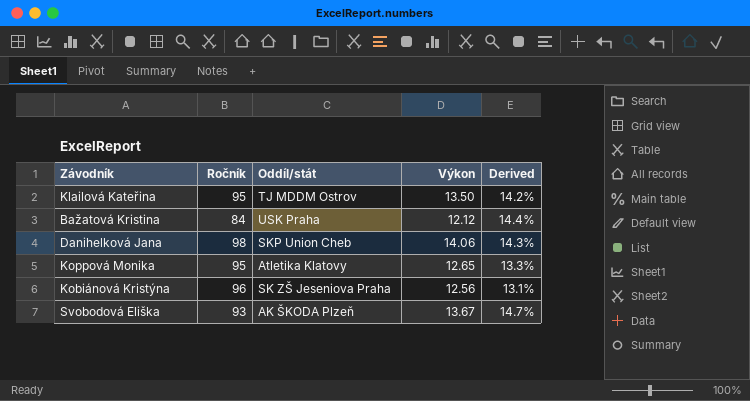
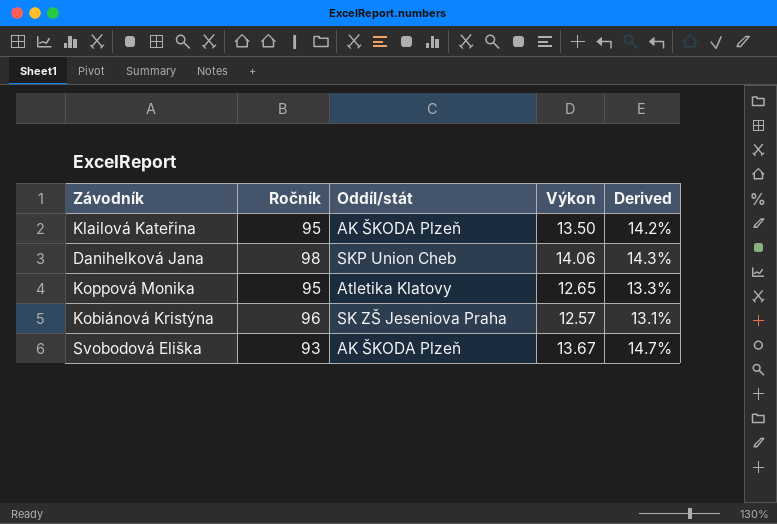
row Bažatová Kristina: 84 | USK Praha | 12.12 | 14.4% -> none
Klailová Kateřina | Oddíl/stát: TJ MDDM Ostrov -> AK ŠKODA Plzeň
Kobiánová Kristýna | Výkon: 12.56 -> 12.57

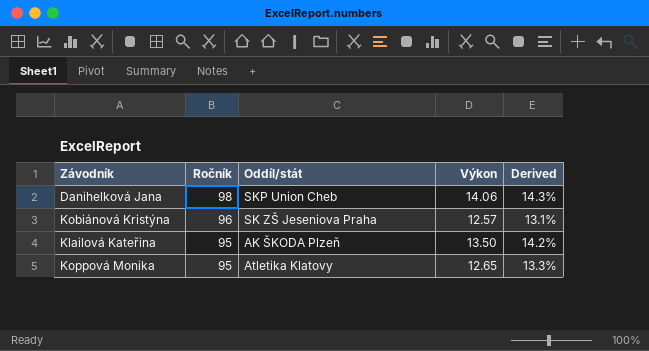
row order: none -> Ročník descending
row Svobodová Eliška: 93 | AK ŠKODA Plzeň | 13.67 | 14.7% -> none

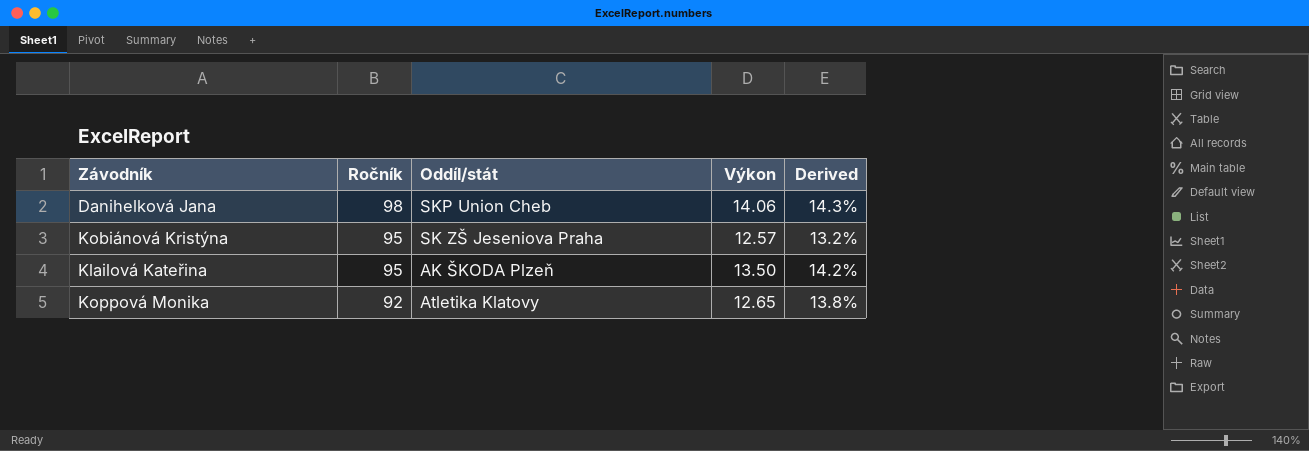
Kobiánová Kristýna | Ročník: 96 -> 95
Kobiánová Kristýna | Derived: 13.1% -> 13.2%
Koppová Monika | Ročník: 95 -> 92
Koppová Monika | Derived: 13.3% -> 13.8%

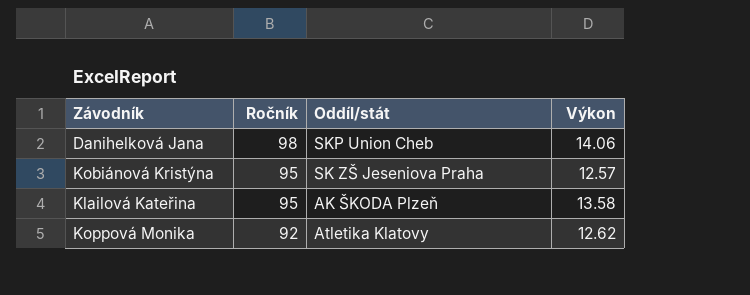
column Derived | formula: [Výkon] / [Ročník] -> none
Klailová Kateřina | Výkon: 13.50 -> 13.58
Koppová Monika | Výkon: 12.65 -> 12.62

